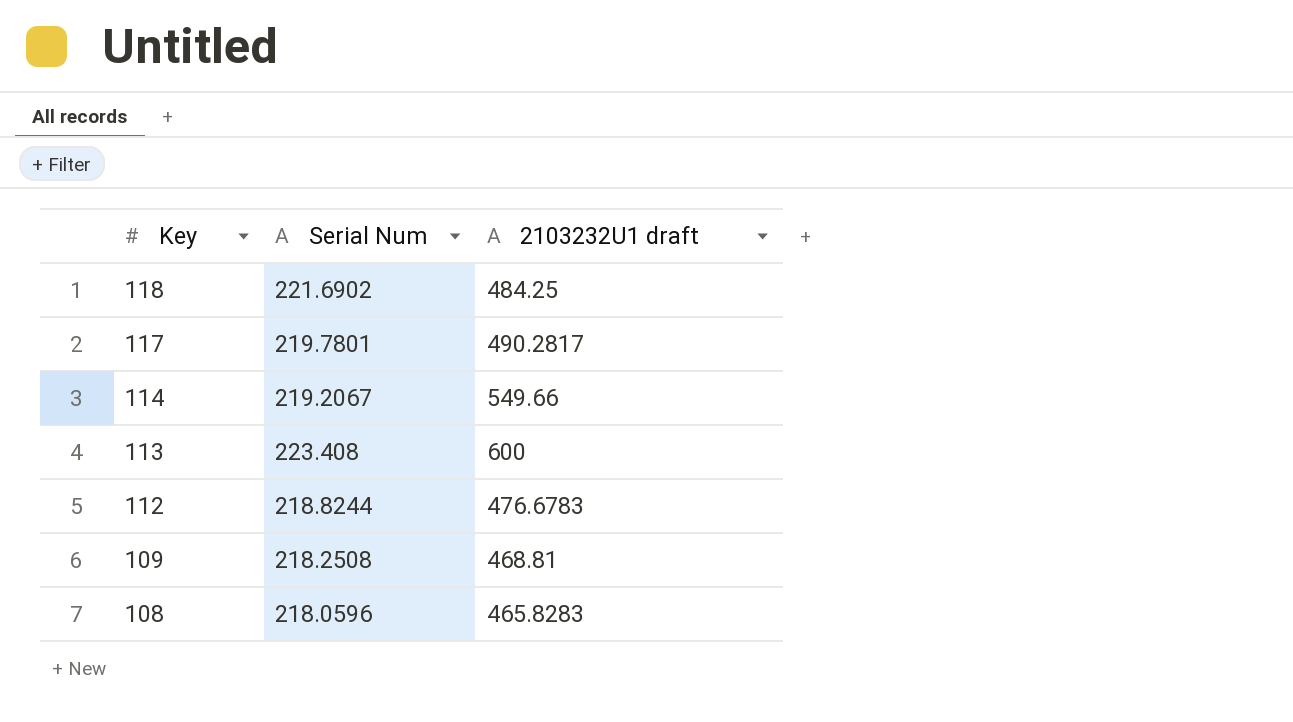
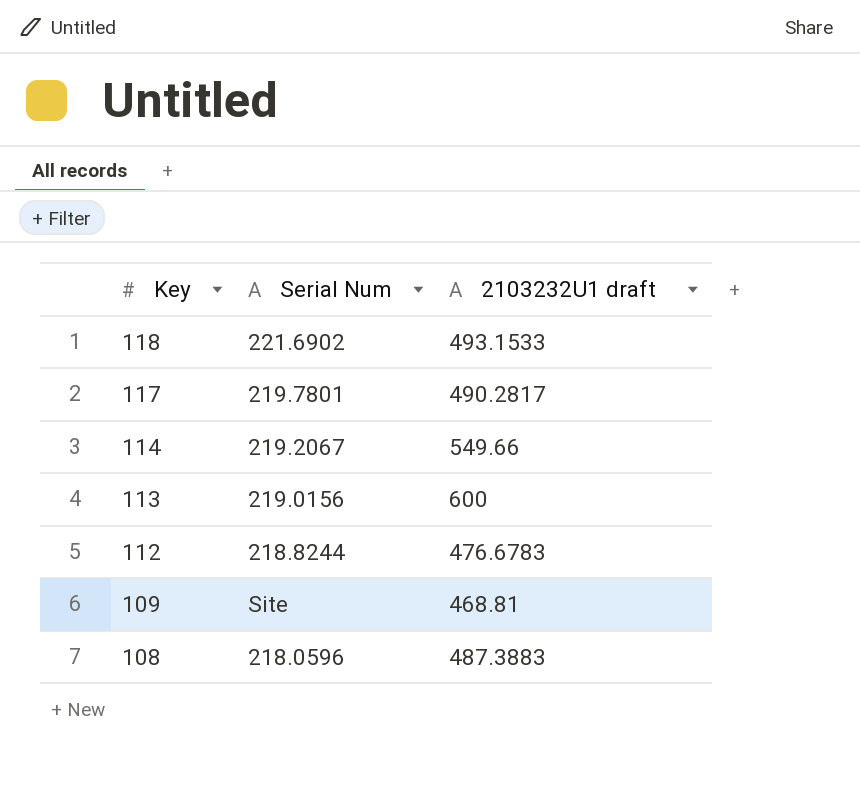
118 | 2103232U1 draft: 484.25 -> 493.1533
113 | Serial Num: 223.408 -> 219.0156
109 | Serial Num: 218.2508 -> Site
108 | 2103232U1 draft: 465.8283 -> 487.3883

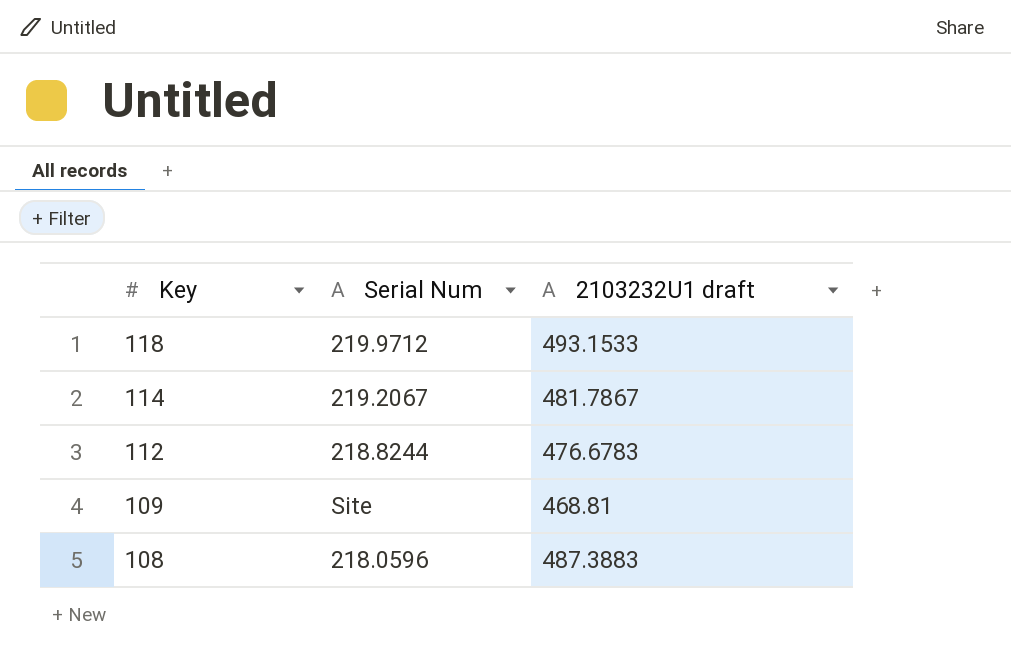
row 117: 219.7801 | 490.2817 -> none
row 113: 219.0156 | 600 -> none
118 | Serial Num: 221.6902 -> 219.9712
114 | 2103232U1 draft: 549.66 -> 481.7867

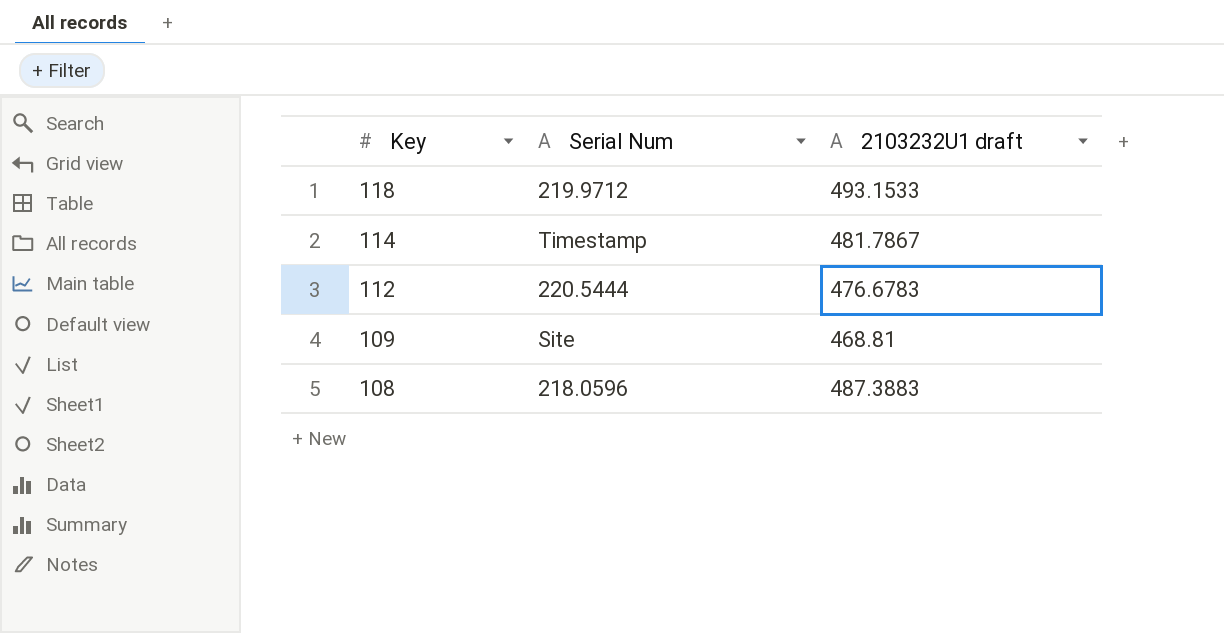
114 | Serial Num: 219.2067 -> Timestamp
112 | Serial Num: 218.8244 -> 220.5444

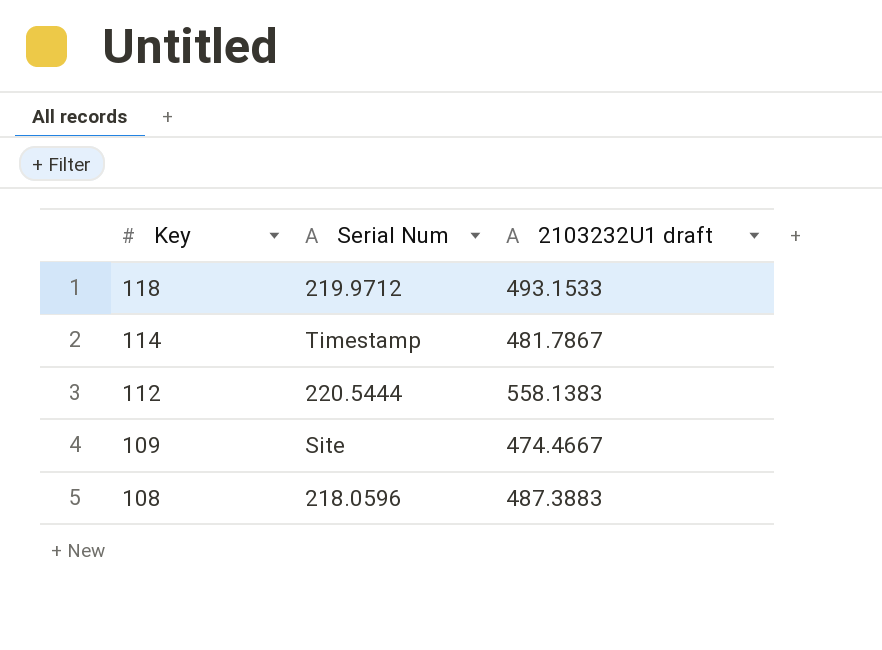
112 | 2103232U1 draft: 476.6783 -> 558.1383
109 | 2103232U1 draft: 468.81 -> 474.4667

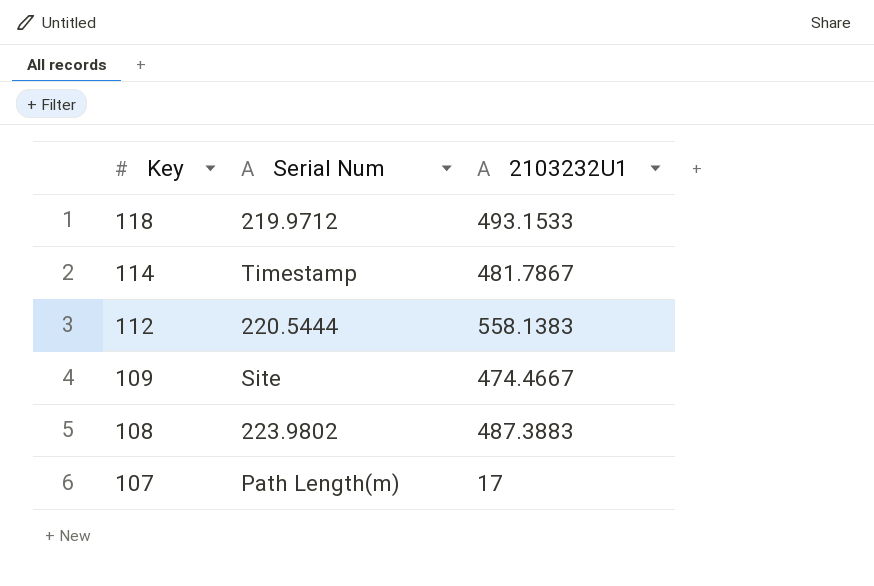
column name: 2103232U1 draft -> 2103232U1
108 | Serial Num: 218.0596 -> 223.9802
row 107: none -> Path Length(m) | 17

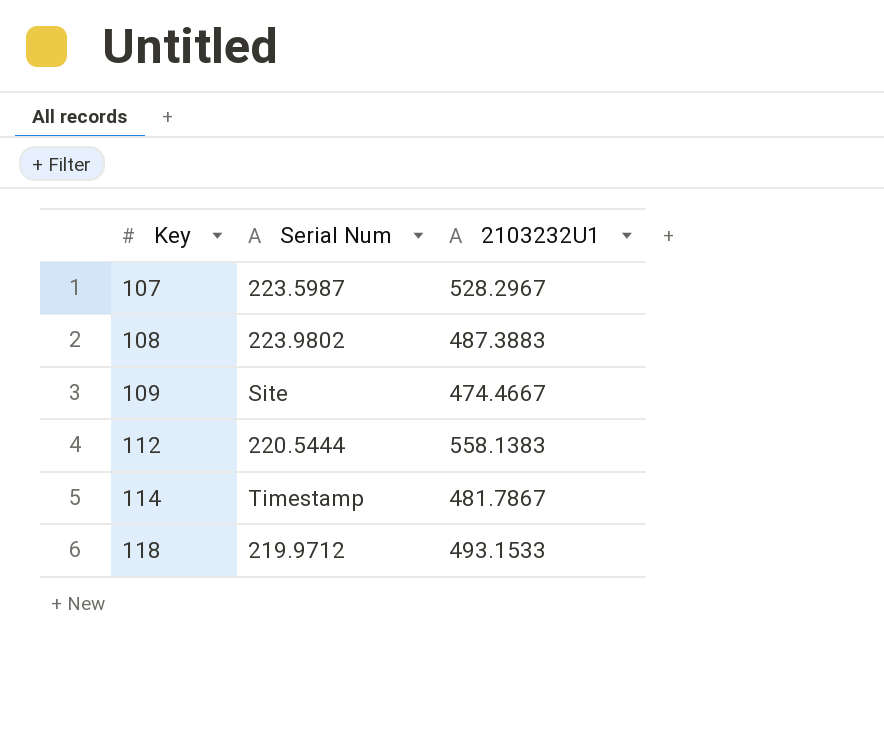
row order: Key descending -> Key ascending
107 | Serial Num: Path Length(m) -> 223.5987
107 | 2103232U1: 17 -> 528.2967

